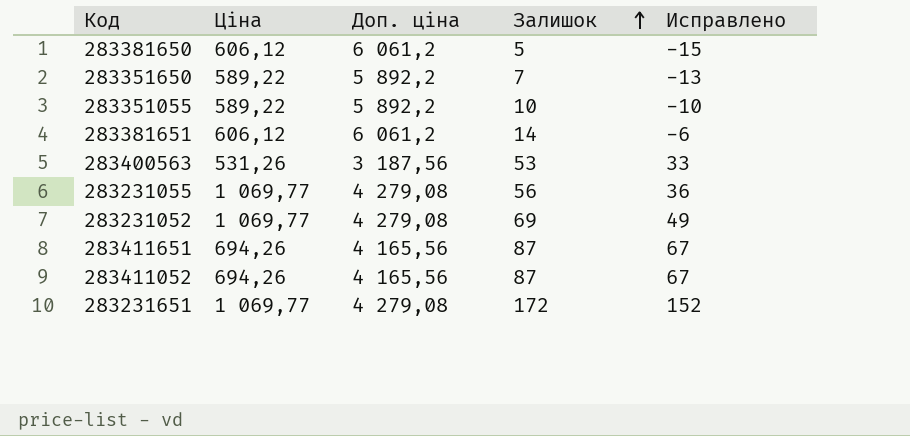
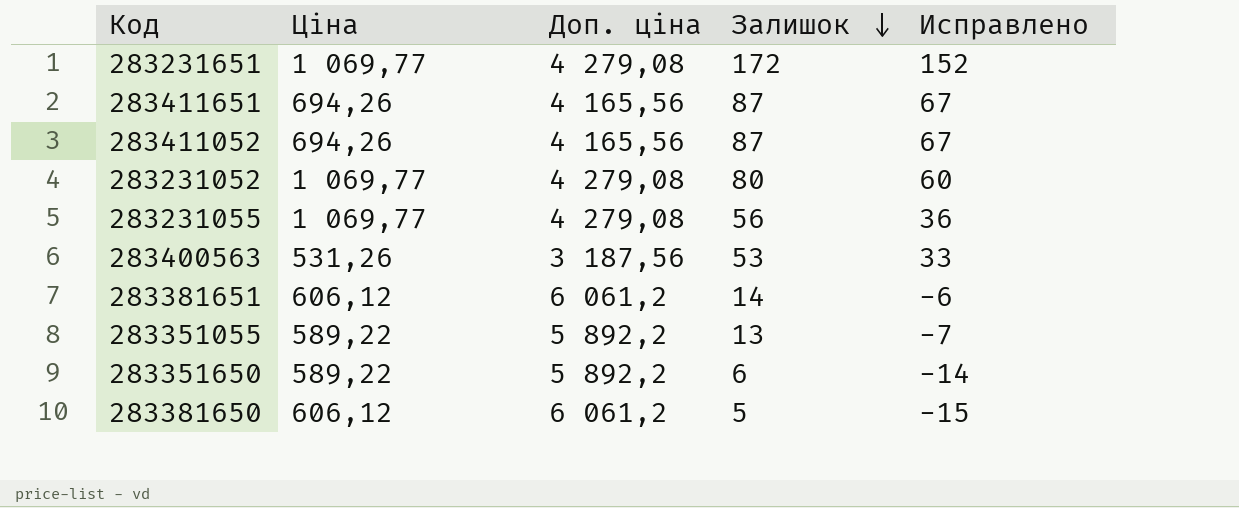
row order: Залишок ascending -> Залишок descending
283231052 | Залишок: 69 -> 80
283231052 | Исправлено: 49 -> 60
283351055 | Залишок: 10 -> 13
283351055 | Исправлено: -10 -> -7
283351650 | Залишок: 7 -> 6
283351650 | Исправлено: -13 -> -14

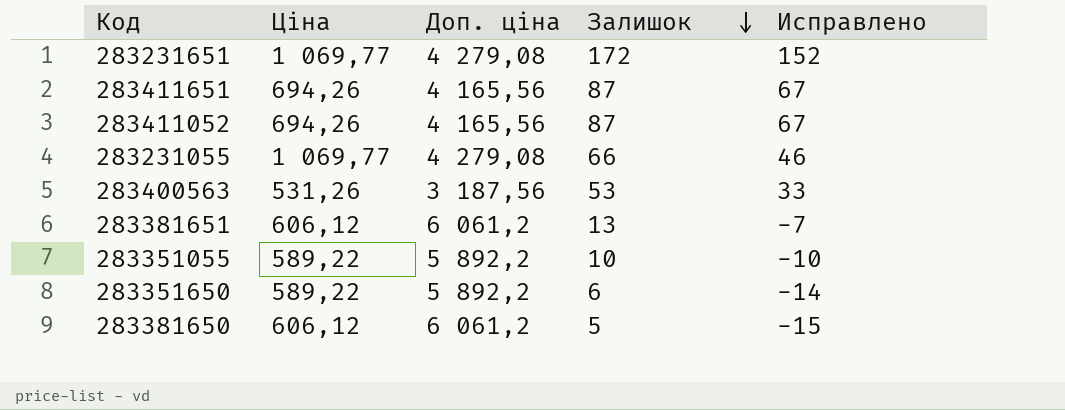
row 283231052: 1 069,77 | 4 279,08 | 80 | 60 -> none
283231055 | Залишок: 56 -> 66
283231055 | Исправлено: 36 -> 46
283381651 | Залишок: 14 -> 13
283381651 | Исправлено: -6 -> -7
283351055 | Залишок: 13 -> 10
283351055 | Исправлено: -7 -> -10

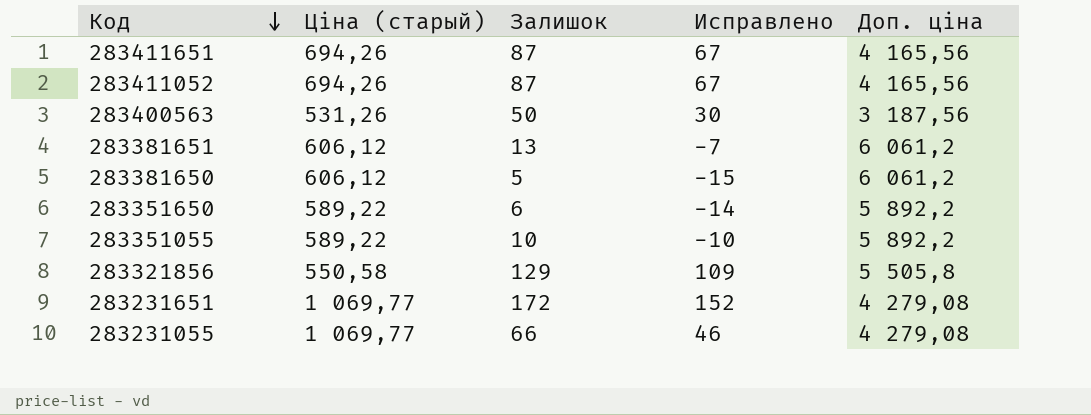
row order: Залишок descending -> Код descending
column name: Ціна -> Ціна (старый)
column Доп. ціна | position: 3 -> 5
283400563 | Залишок: 53 -> 50
283400563 | Исправлено: 33 -> 30
row 283321856: none -> 550,58 | 129 | 109 | 5 505,8

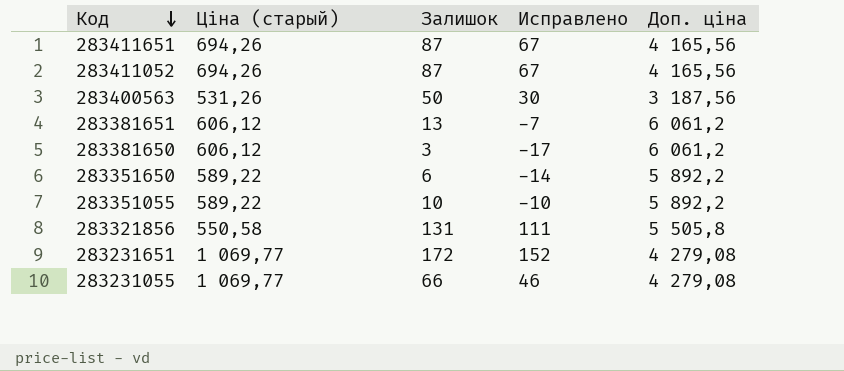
283381650 | Залишок: 5 -> 3
283381650 | Исправлено: -15 -> -17
283321856 | Залишок: 129 -> 131
283321856 | Исправлено: 109 -> 111

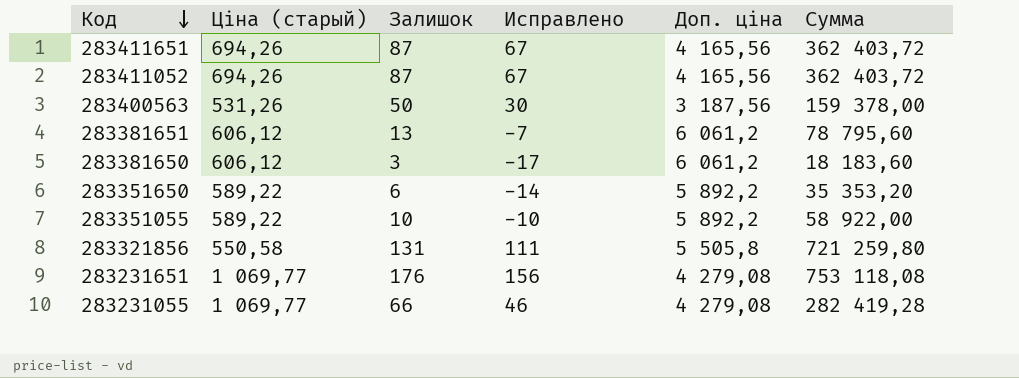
column Сумма | formula: none -> [Залишок] * [Доп. ціна]
283231651 | Залишок: 172 -> 176
283231651 | Исправлено: 152 -> 156

